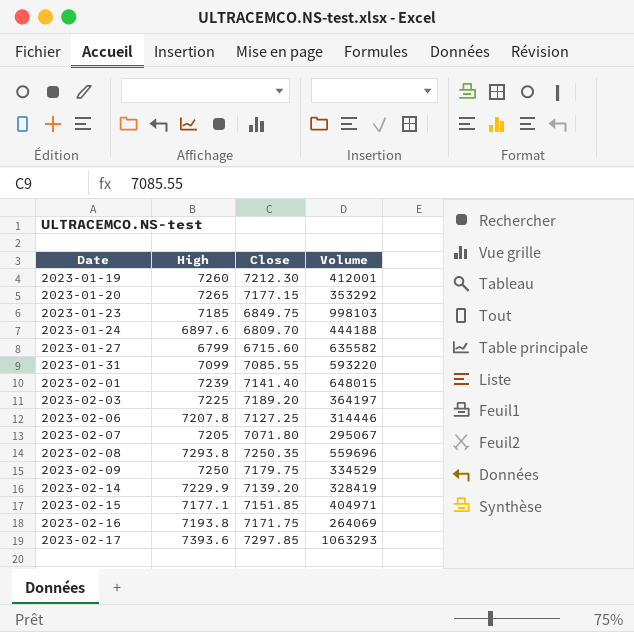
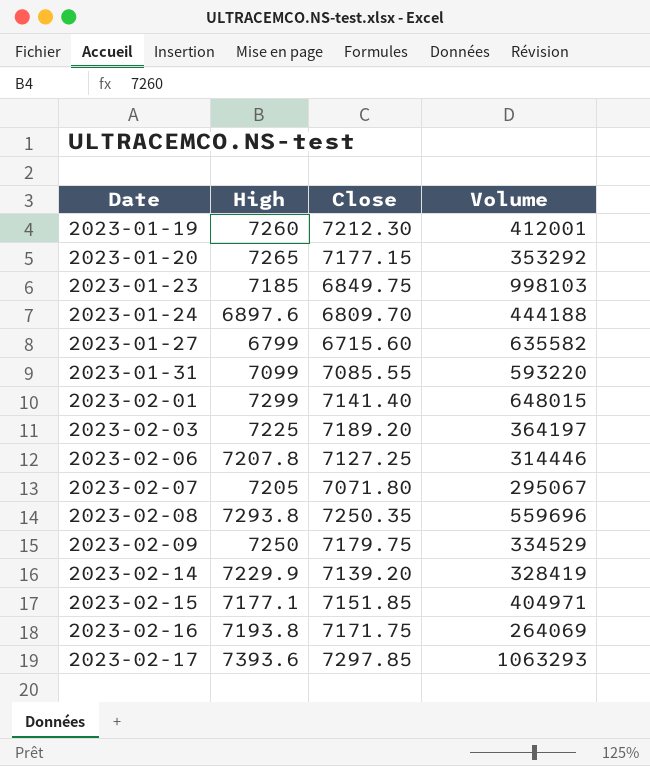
2023-02-01 | High: 7239 -> 7299

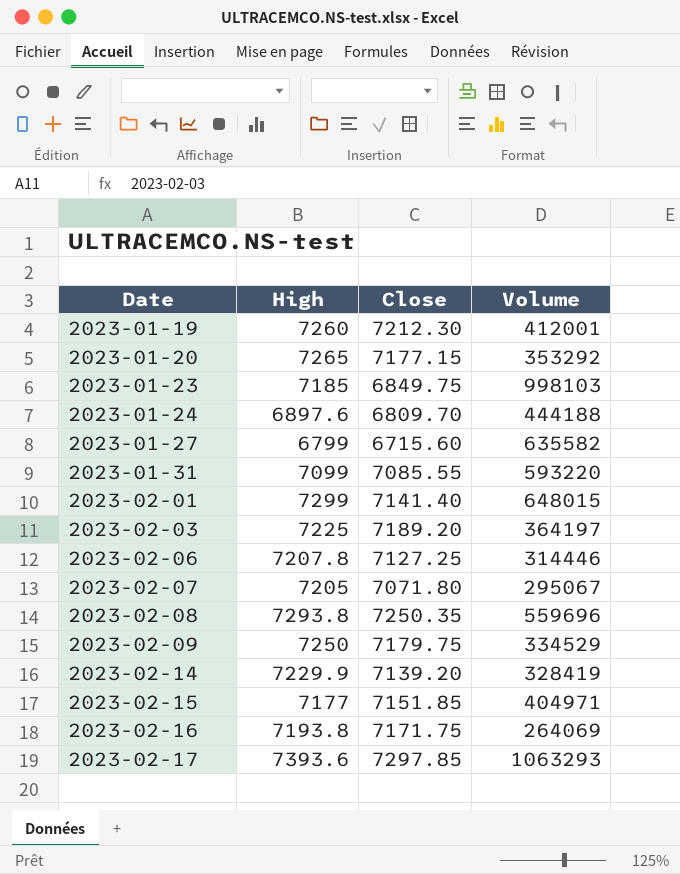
2023-02-15 | High: 7177.1 -> 7177

